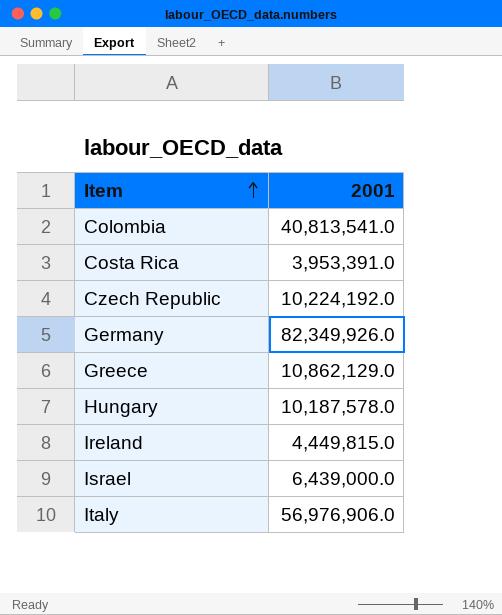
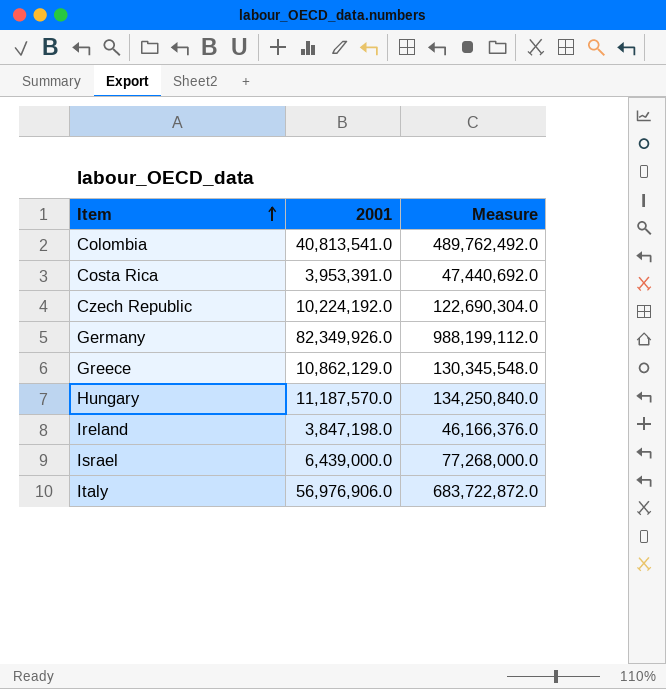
column Measure | formula: none -> [2001] * 12
Hungary | 2001: 10,187,578.0 -> 11,187,570.0
Ireland | 2001: 4,449,815.0 -> 3,847,198.0

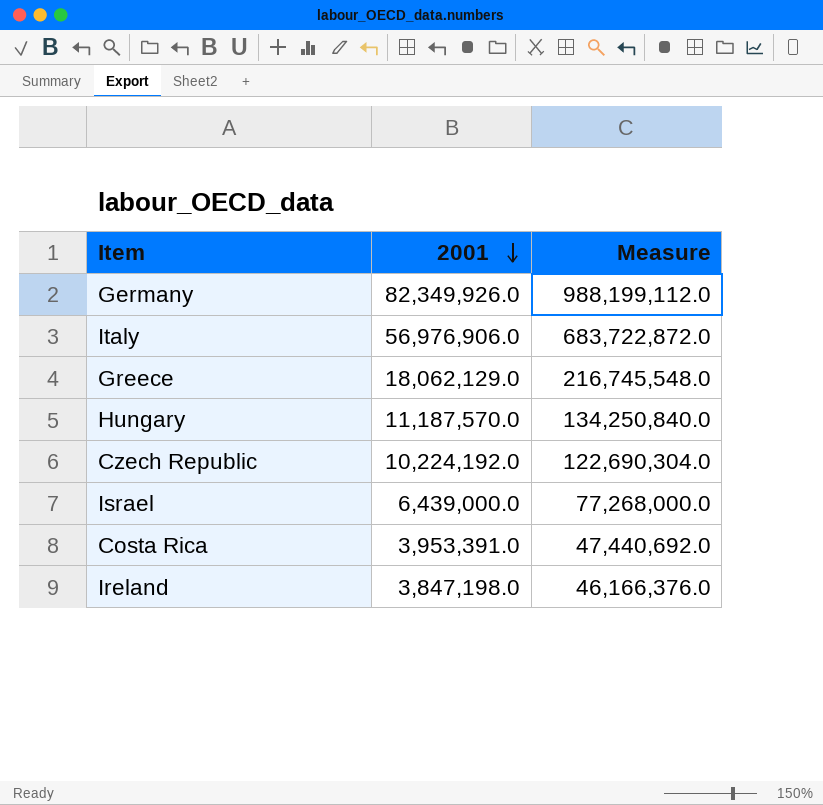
row order: Item ascending -> 2001 descending
row Colombia: 40,813,541.0 | 489,762,492.0 -> none
Greece | 2001: 10,862,129.0 -> 18,062,129.0
Greece | Measure: 130,345,548.0 -> 216,745,548.0

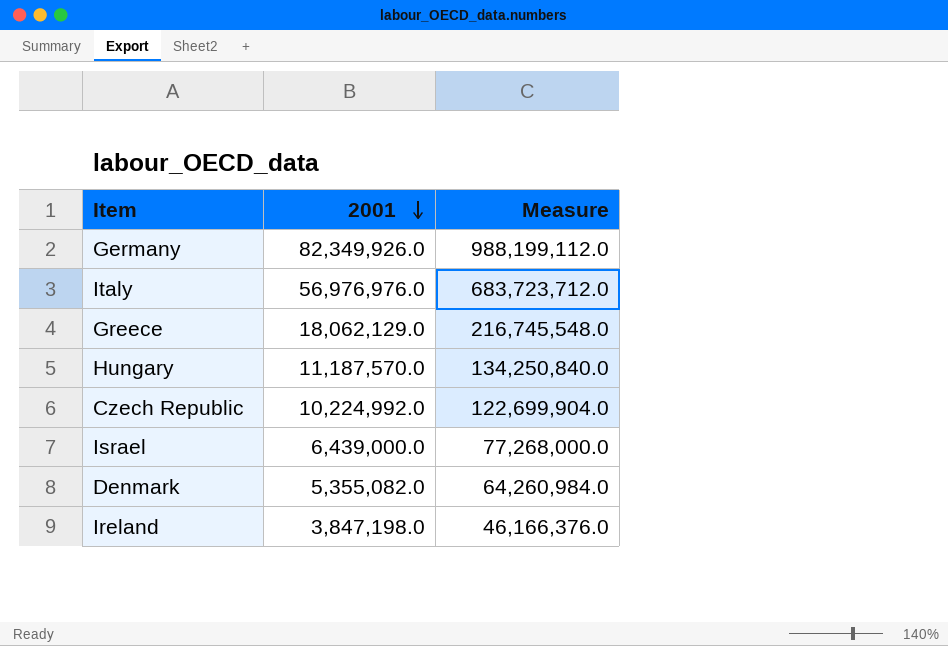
row Costa Rica: 3,953,391.0 | 47,440,692.0 -> none
Italy | 2001: 56,976,906.0 -> 56,976,976.0
Italy | Measure: 683,722,872.0 -> 683,723,712.0
Czech Republic | 2001: 10,224,192.0 -> 10,224,992.0
Czech Republic | Measure: 122,690,304.0 -> 122,699,904.0
row Denmark: none -> 5,355,082.0 | 64,260,984.0

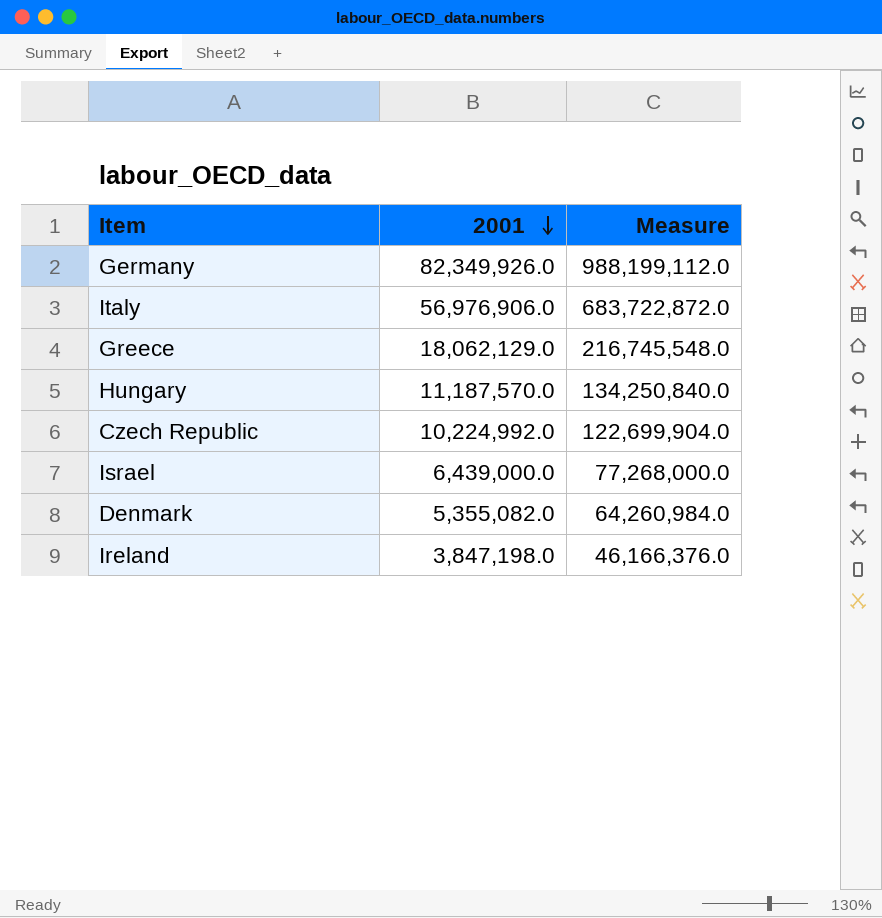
Italy | 2001: 56,976,976.0 -> 56,976,906.0
Italy | Measure: 683,723,712.0 -> 683,722,872.0

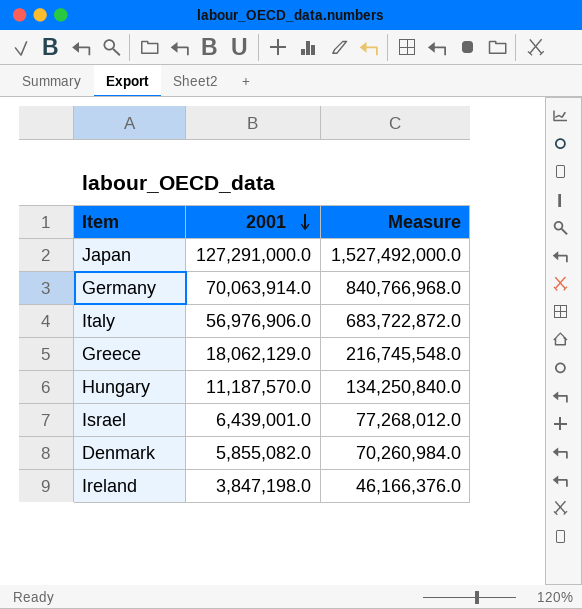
row Czech Republic: 10,224,992.0 | 122,699,904.0 -> none
row Japan: none -> 127,291,000.0 | 1,527,492,000.0
Germany | 2001: 82,349,926.0 -> 70,063,914.0
Germany | Measure: 988,199,112.0 -> 840,766,968.0
Israel | 2001: 6,439,000.0 -> 6,439,001.0
Israel | Measure: 77,268,000.0 -> 77,268,012.0
Denmark | 2001: 5,355,082.0 -> 5,855,082.0
Denmark | Measure: 64,260,984.0 -> 70,260,984.0

